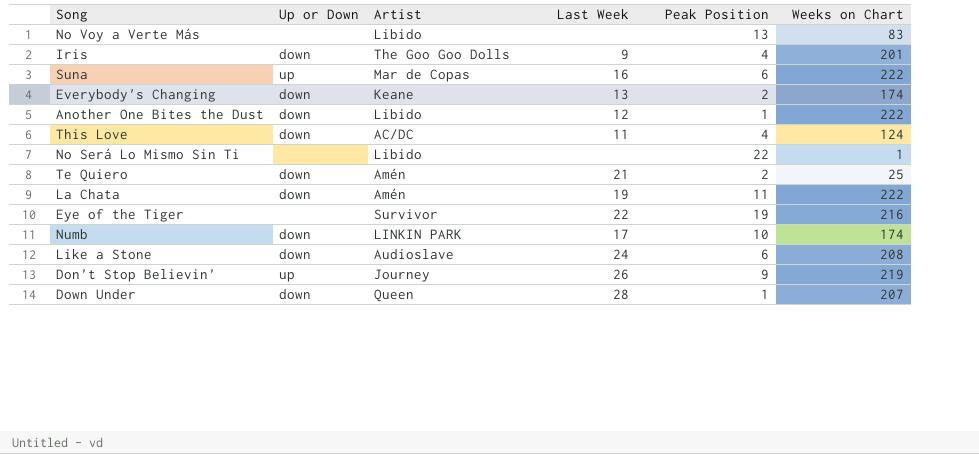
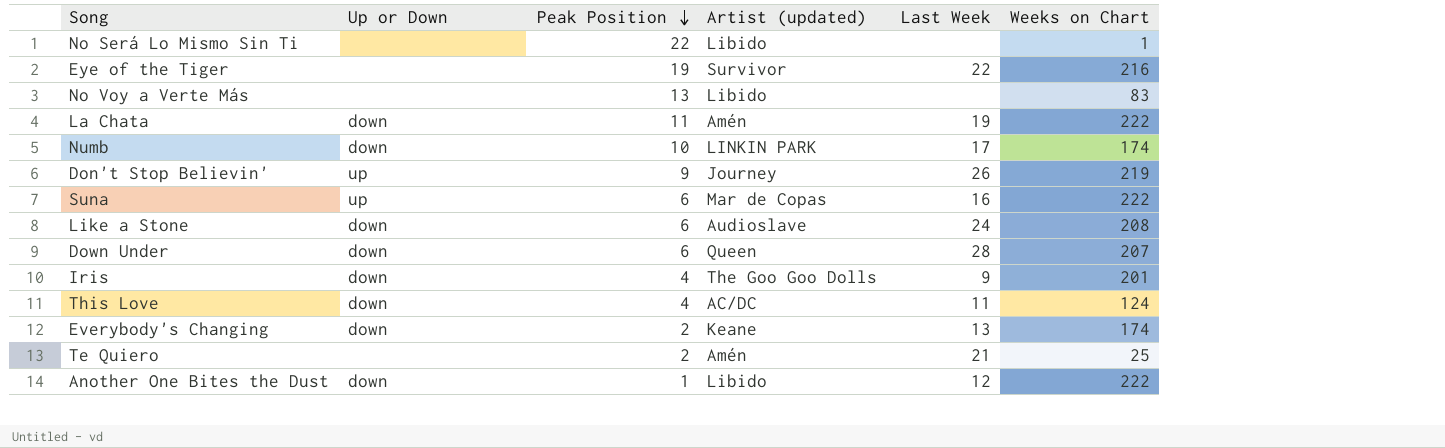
row order: none -> Peak Position descending
column Peak Position | position: 5 -> 3
column name: Artist -> Artist (updated)
Down Under | Peak Position: 1 -> 6
Te Quiero | Up or Down: down -> none

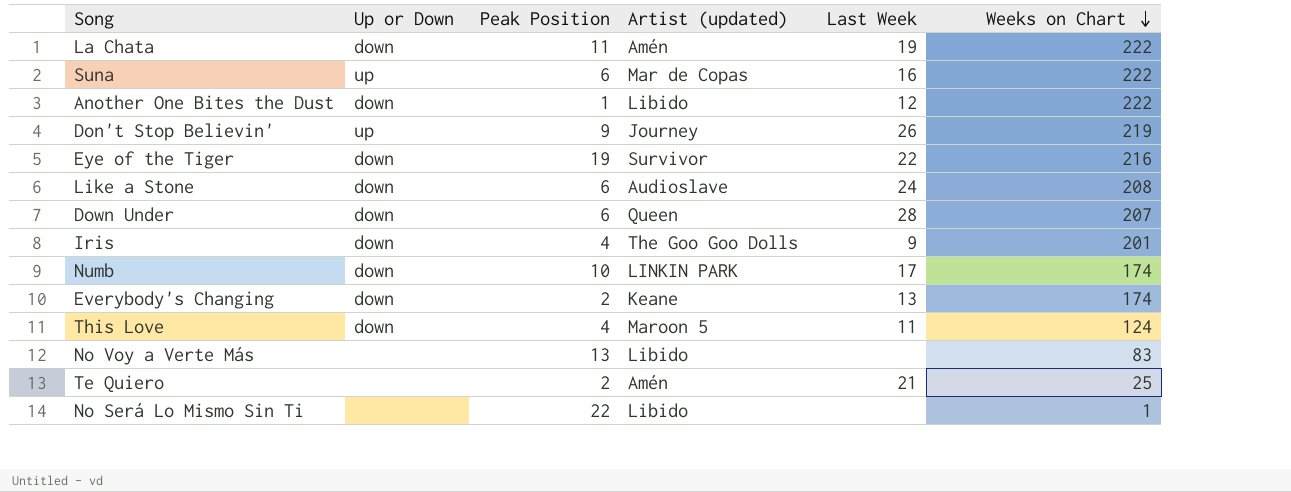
row order: Peak Position descending -> Weeks on Chart descending
Eye of the Tiger | Up or Down: none -> down
This Love | Artist (updated): AC/DC -> Maroon 5

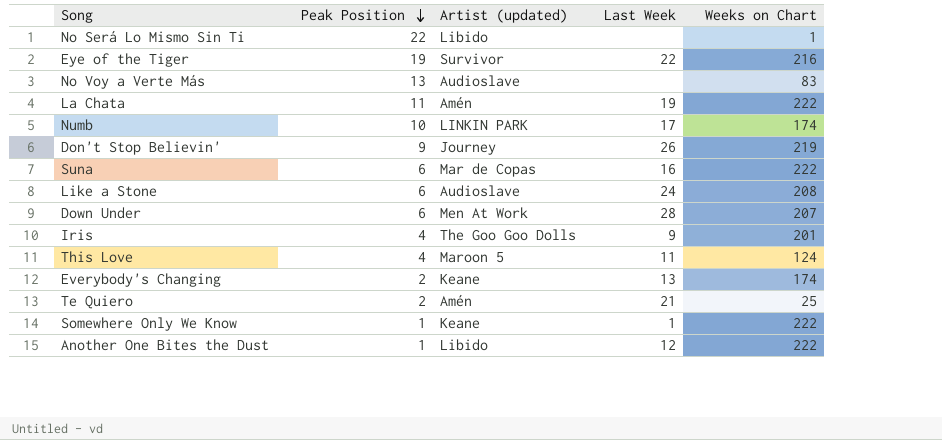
row order: Weeks on Chart descending -> Peak Position descending
column Up or Down | position: 2 -> none
No Voy a Verte Más | Artist (updated): Libido -> Audioslave
Down Under | Artist (updated): Queen -> Men At Work
row Somewhere Only We Know: none -> 1 | Keane | 1 | 222

